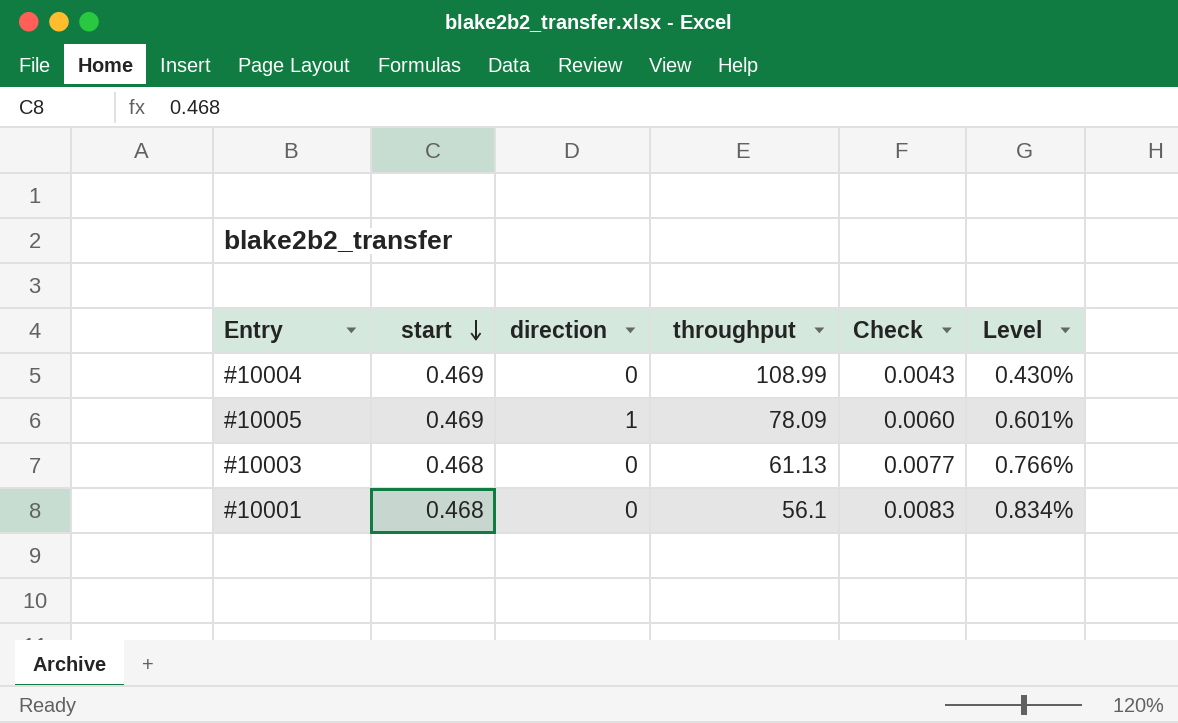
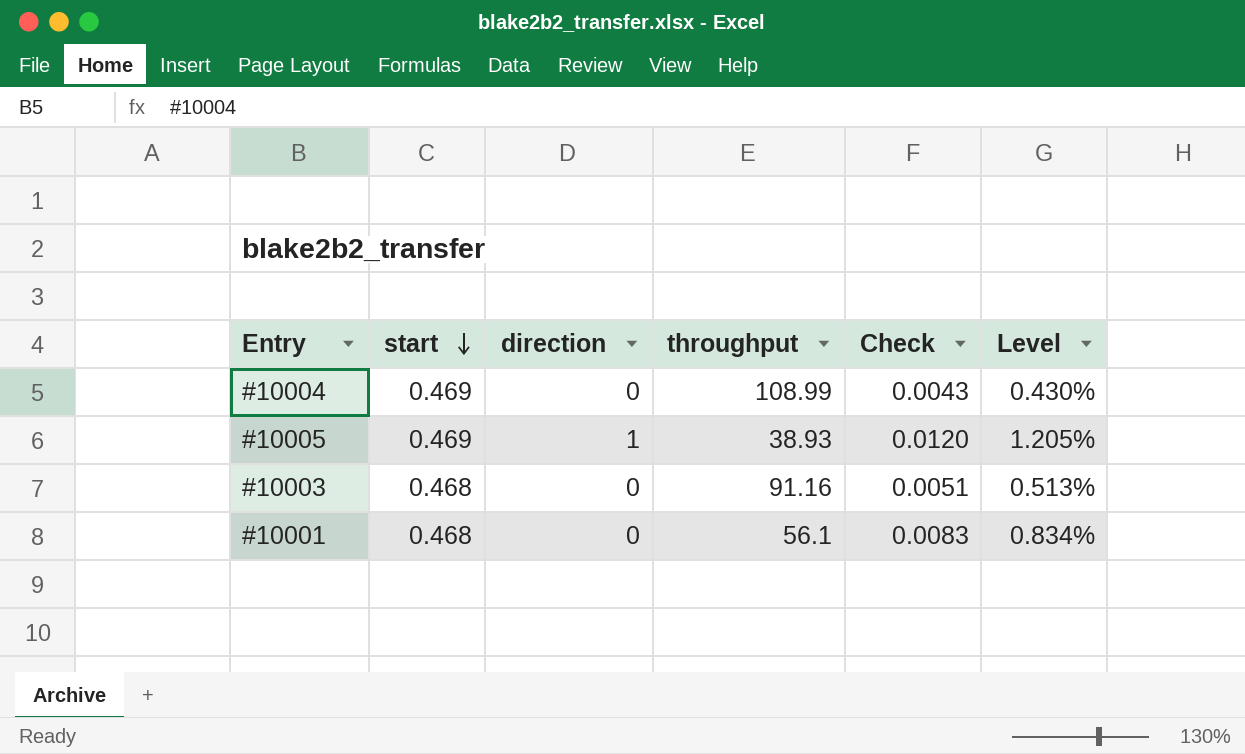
#10005 | throughput: 78.09 -> 38.93
#10005 | Check: 0.0060 -> 0.0120
#10005 | Level: 0.601% -> 1.205%
#10003 | throughput: 61.13 -> 91.16
#10003 | Check: 0.0077 -> 0.0051
#10003 | Level: 0.766% -> 0.513%

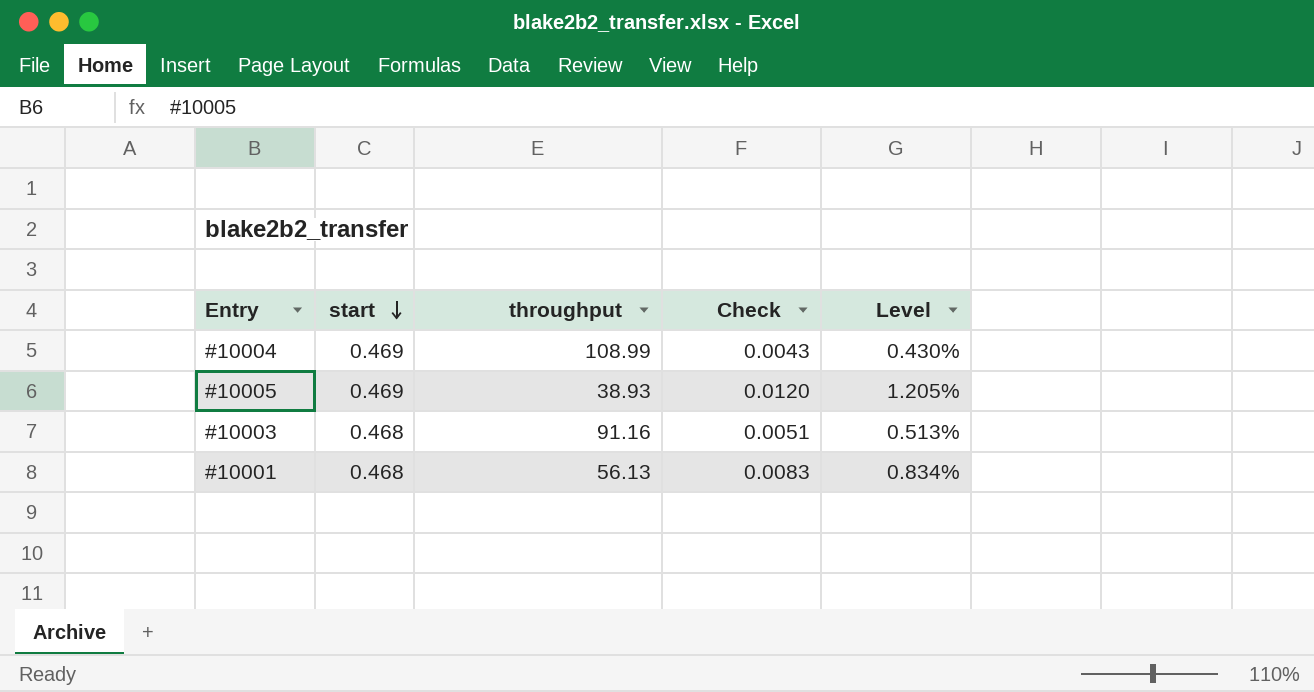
column direction | position: 3 -> none
#10001 | throughput: 56.1 -> 56.13

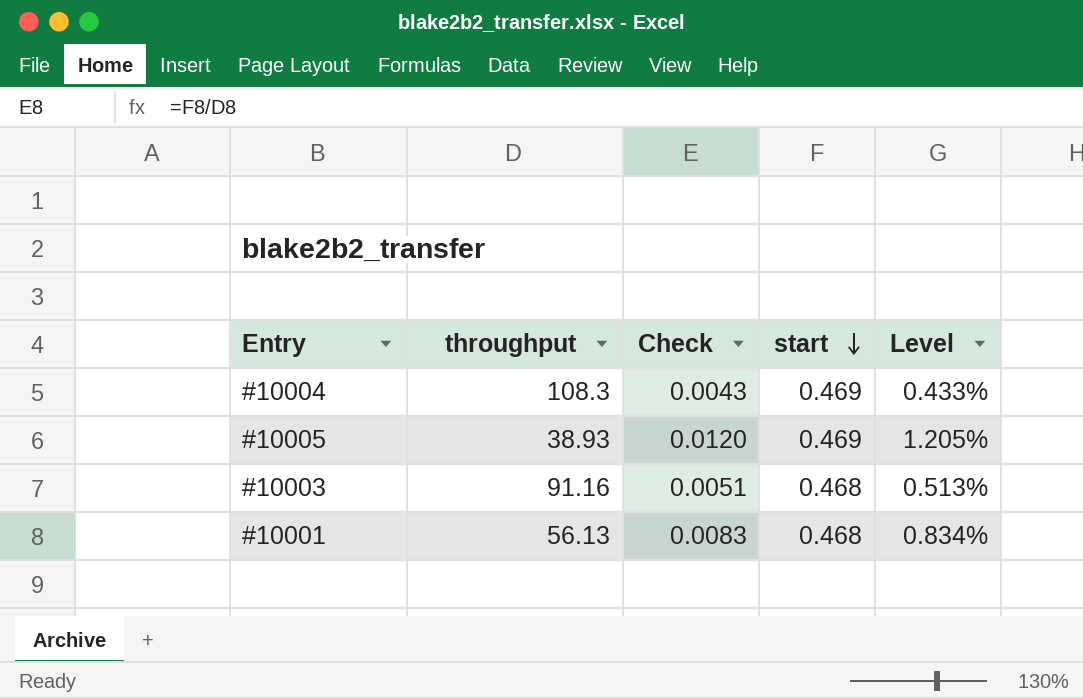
column start | position: 2 -> 4
#10004 | throughput: 108.99 -> 108.3
#10004 | Level: 0.430% -> 0.433%

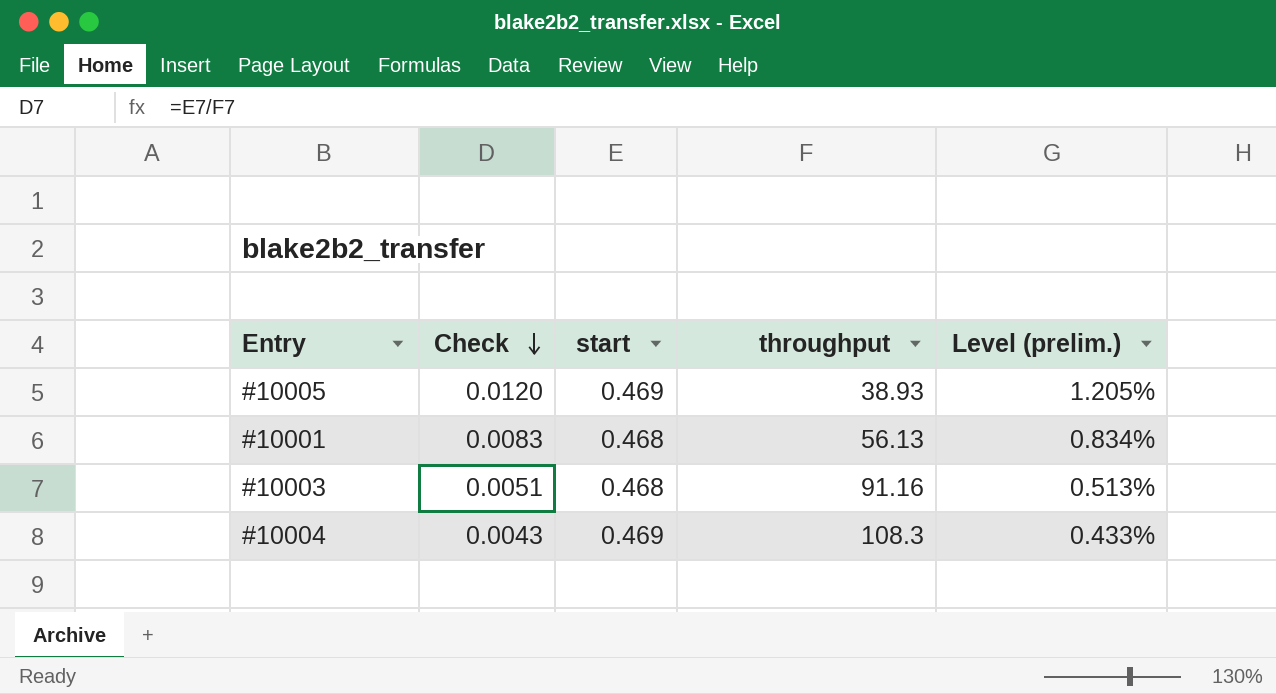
row order: start descending -> Check descending
column throughput | position: 2 -> 4
column name: Level -> Level (prelim.)

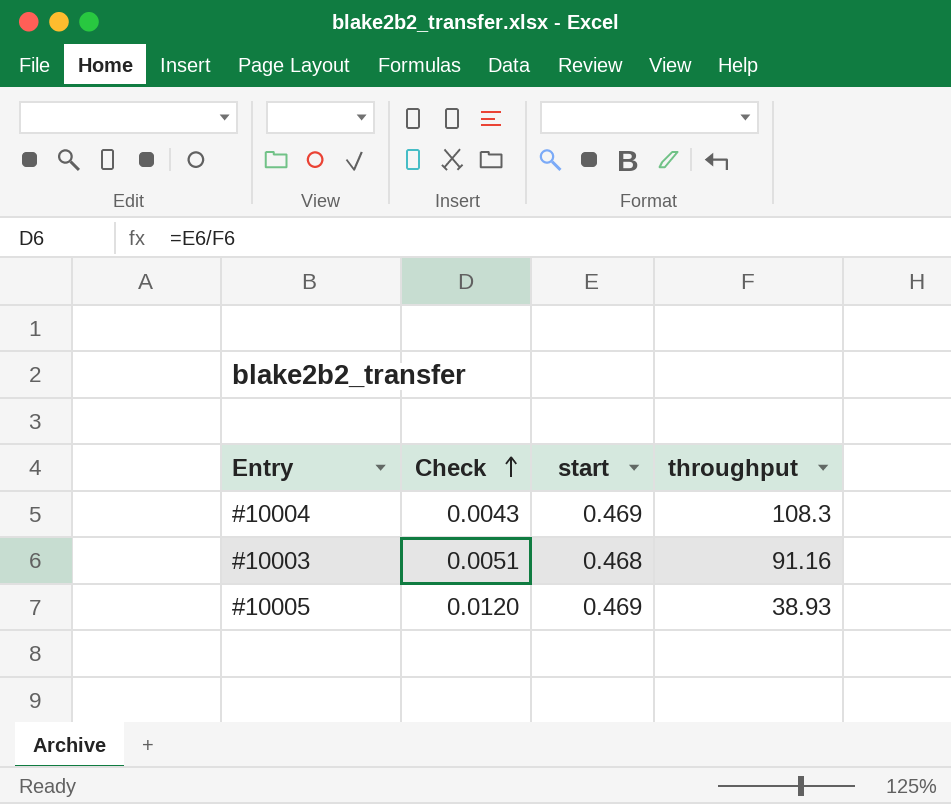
row order: Check descending -> Check ascending
column Level (prelim.) | formula: [start] / [throughput] -> none
row #10001: 0.0083 | 0.468 | 56.13 | 0.834% -> none

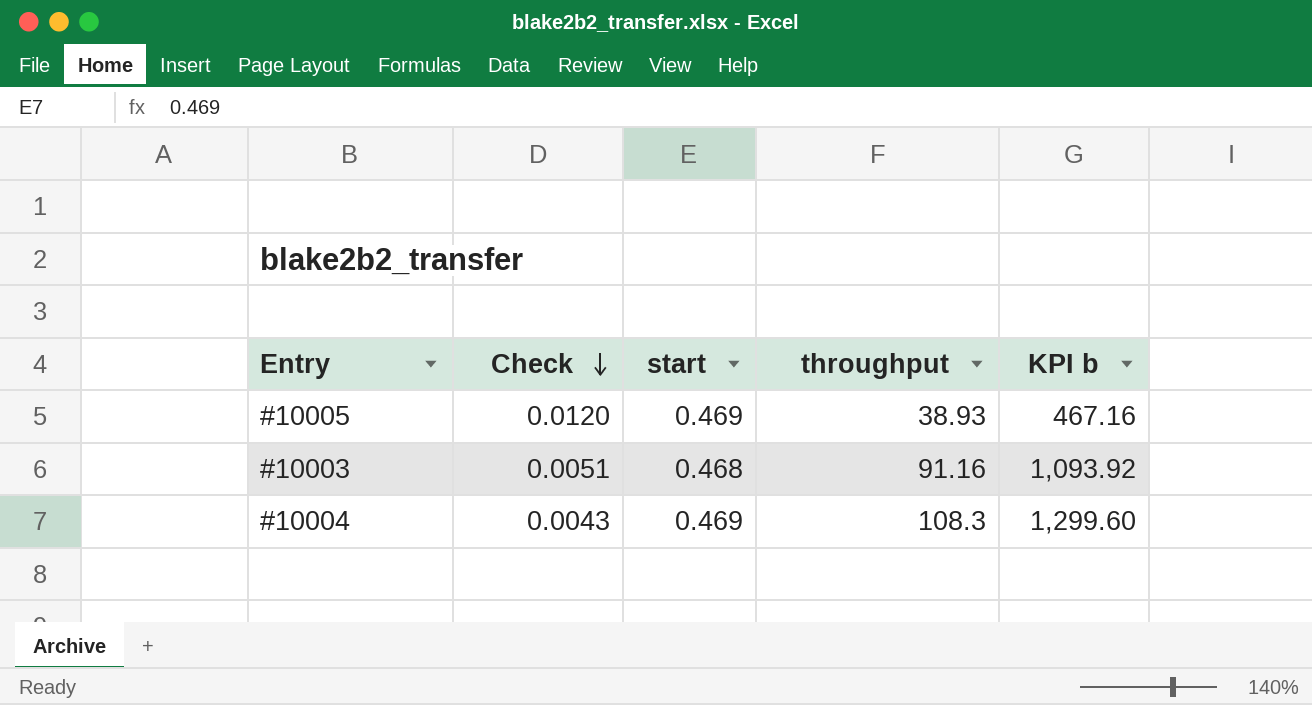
row order: Check ascending -> Check descending
column KPI b | formula: none -> [throughput] * 12

